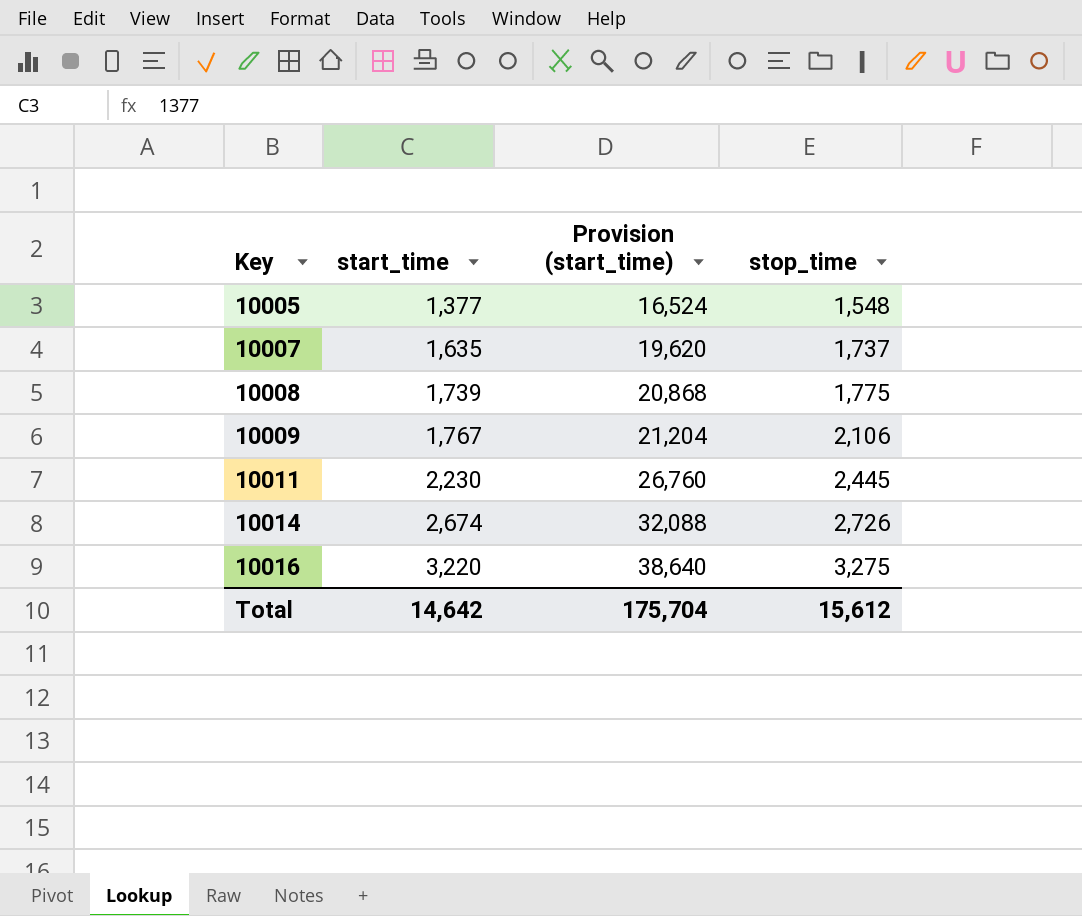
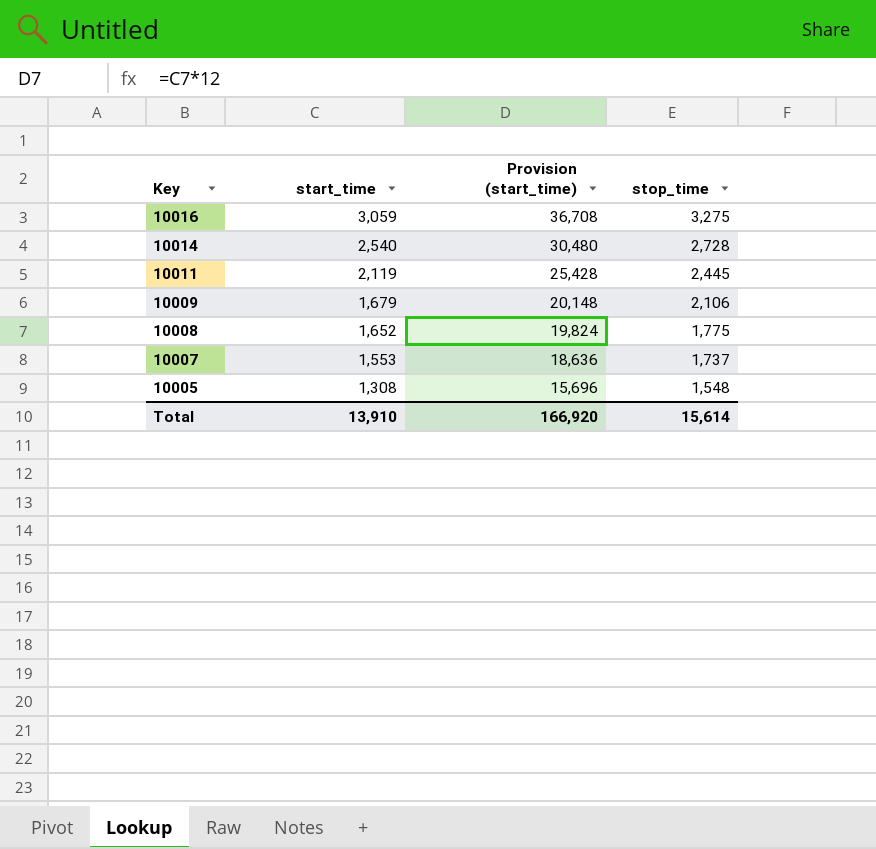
row order: Key ascending -> Key descending
10016 | start_time: 3,220 -> 3,059
10016 | Provision (start_time): 38,640 -> 36,708
10014 | start_time: 2,674 -> 2,540
10014 | Provision (start_time): 32,088 -> 30,480
10014 | stop_time: 2,726 -> 2,728
10011 | start_time: 2,230 -> 2,119
10011 | Provision (start_time): 26,760 -> 25,428
10009 | start_time: 1,767 -> 1,679
10009 | Provision (start_time): 21,204 -> 20,148
10008 | start_time: 1,739 -> 1,652
10008 | Provision (start_time): 20,868 -> 19,824
10007 | start_time: 1,635 -> 1,553
10007 | Provision (start_time): 19,620 -> 18,636
10005 | start_time: 1,377 -> 1,308
10005 | Provision (start_time): 16,524 -> 15,696
Total | start_time: 14,642 -> 13,910
Total | Provision (start_time): 175,704 -> 166,920
Total | stop_time: 15,612 -> 15,614

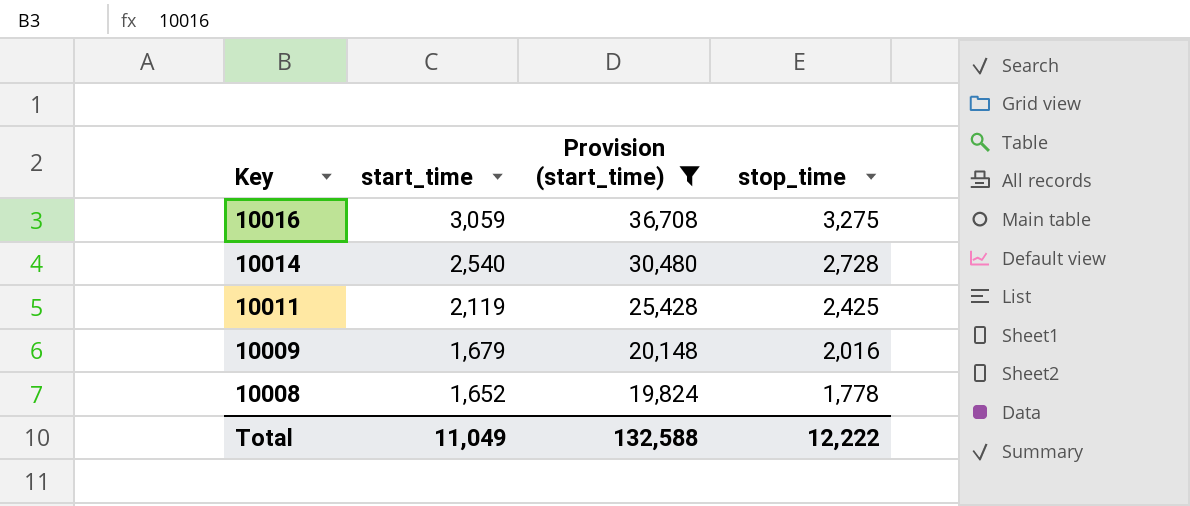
filter: none -> Provision (start_time) >= 19,824
10011 | stop_time: 2,445 -> 2,425
10009 | stop_time: 2,106 -> 2,016
10008 | stop_time: 1,775 -> 1,778
Total | start_time: 13,910 -> 11,049
Total | Provision (start_time): 166,920 -> 132,588
Total | stop_time: 15,614 -> 12,222

